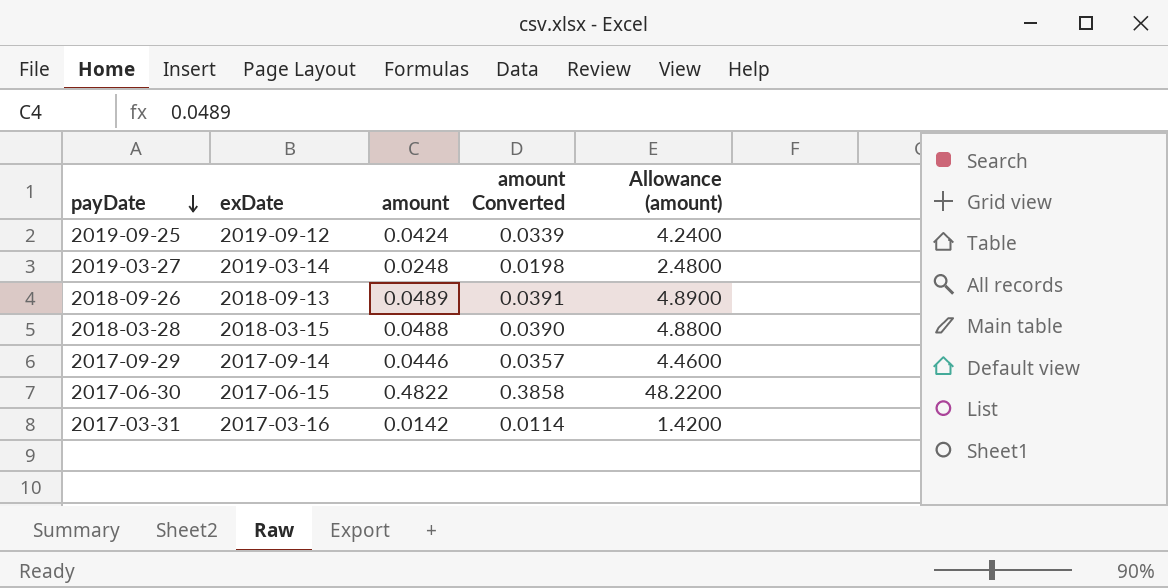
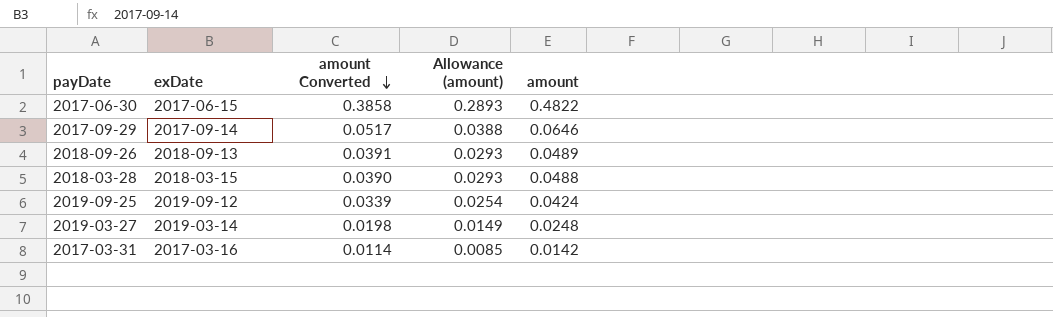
row order: payDate descending -> amount Converted descending
column Allowance (amount) | formula: [amount] * 100 -> [amount] * 0.6
column amount | position: 3 -> 5
2017-09-29 | amount Converted: 0.0357 -> 0.0517
2017-09-29 | amount: 0.0446 -> 0.0646

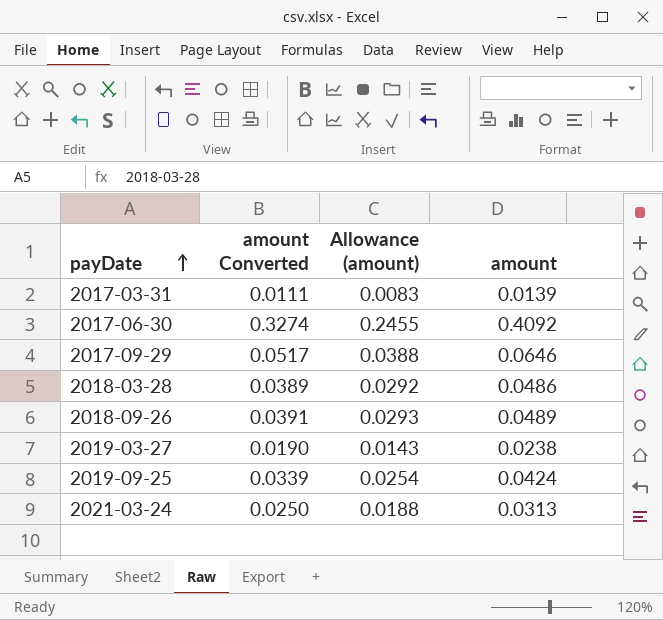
row order: amount Converted descending -> payDate ascending
column exDate | position: 2 -> none
2017-03-31 | amount Converted: 0.0114 -> 0.0111
2017-03-31 | Allowance (amount): 0.0085 -> 0.0083
2017-03-31 | amount: 0.0142 -> 0.0139
2017-06-30 | amount Converted: 0.3858 -> 0.3274
2017-06-30 | Allowance (amount): 0.2893 -> 0.2455
2017-06-30 | amount: 0.4822 -> 0.4092
2018-03-28 | amount Converted: 0.0390 -> 0.0389
2018-03-28 | Allowance (amount): 0.0293 -> 0.0292
2018-03-28 | amount: 0.0488 -> 0.0486
2019-03-27 | amount Converted: 0.0198 -> 0.0190
2019-03-27 | Allowance (amount): 0.0149 -> 0.0143
2019-03-27 | amount: 0.0248 -> 0.0238
row 2021-03-24: none -> 0.0250 | 0.0188 | 0.0313

